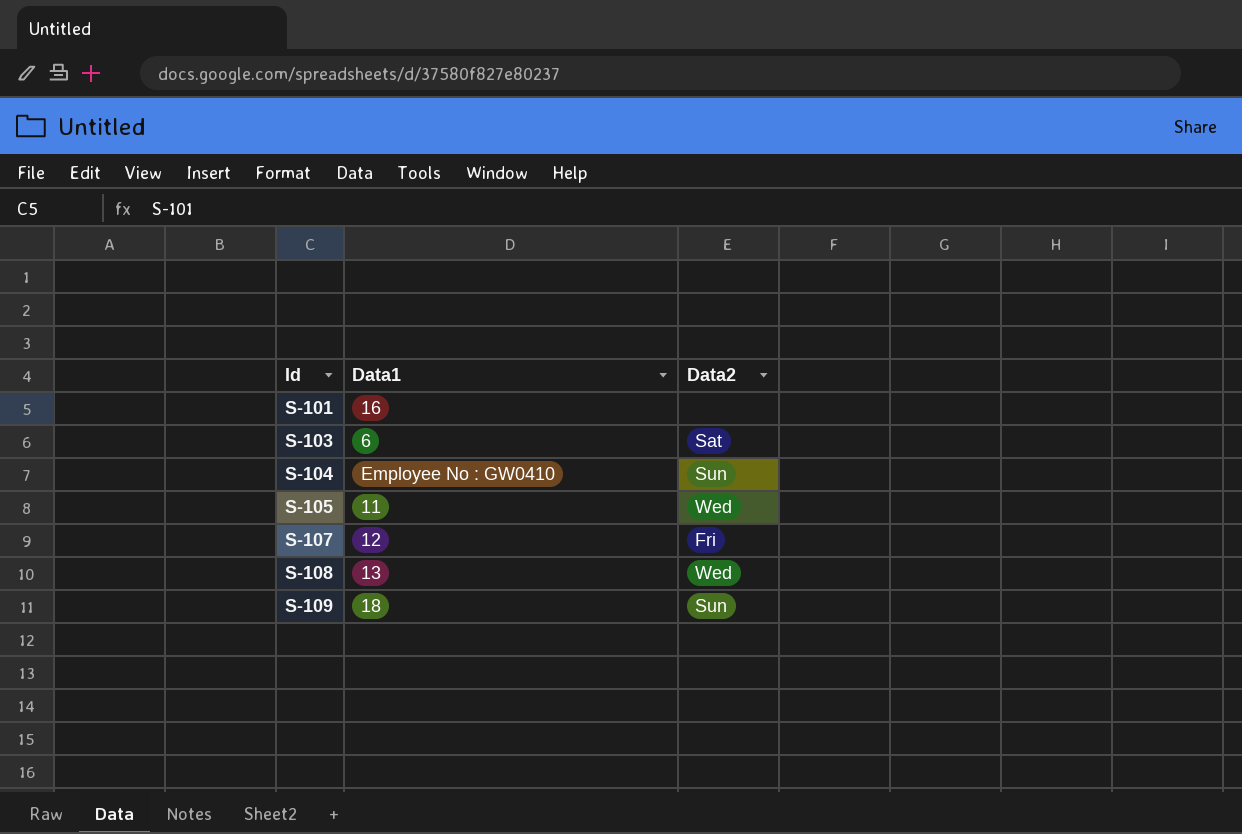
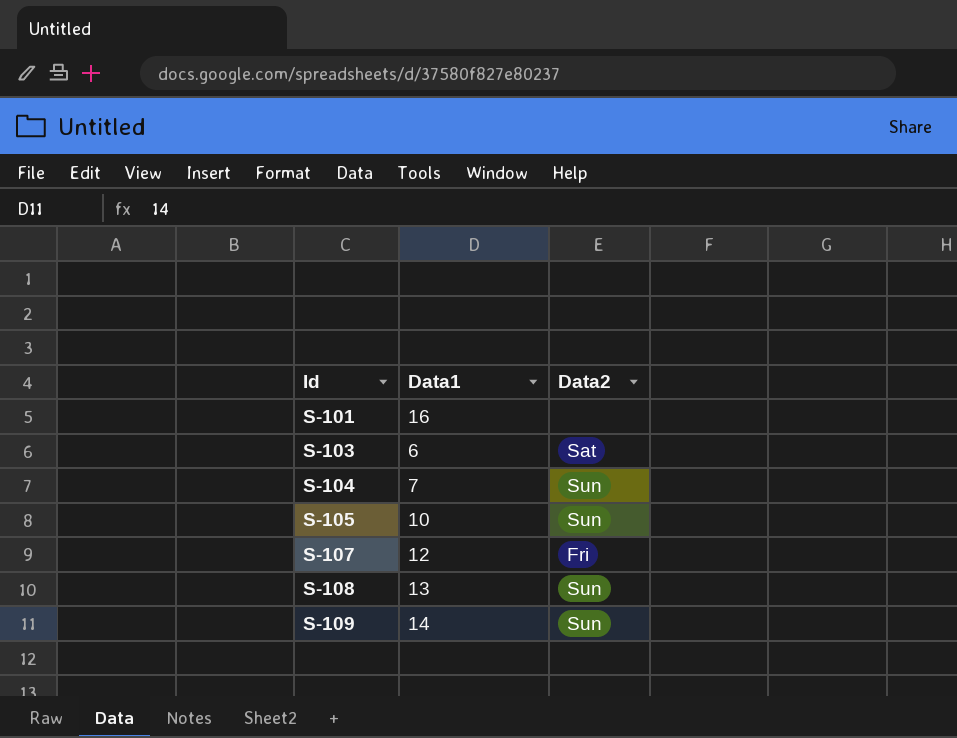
S-104 | Data1: Employee No : GW0410 -> 7
S-105 | Data1: 11 -> 10
S-105 | Data2: Wed -> Sun
S-108 | Data2: Wed -> Sun
S-109 | Data1: 18 -> 14

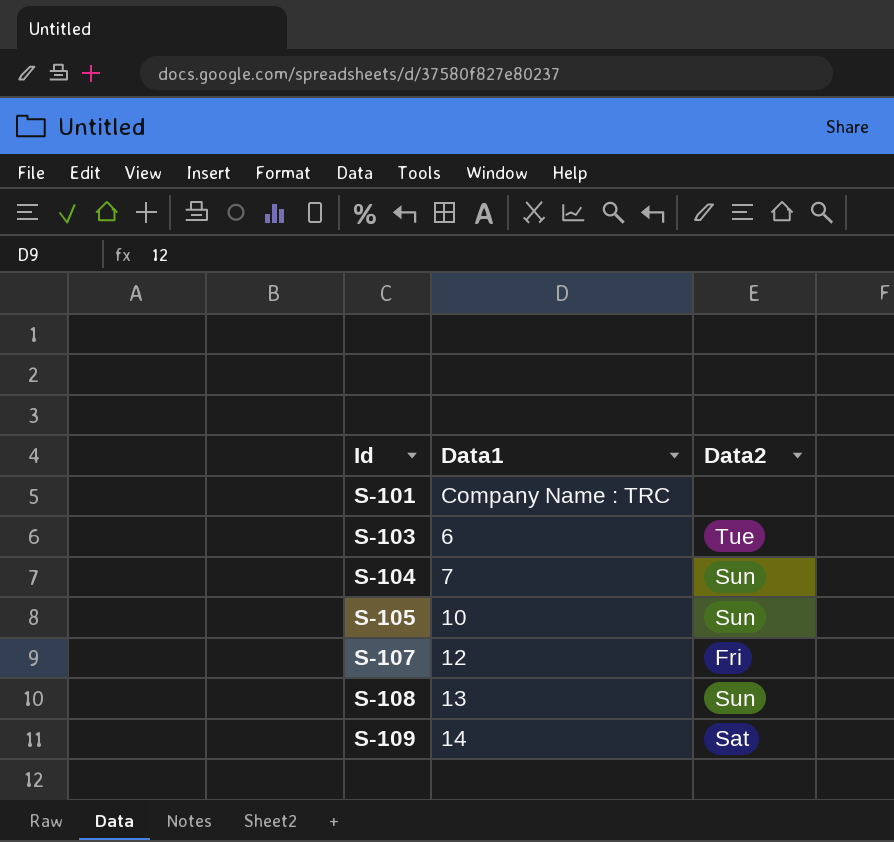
S-101 | Data1: 16 -> Company Name : TRC
S-103 | Data2: Sat -> Tue
S-109 | Data2: Sun -> Sat

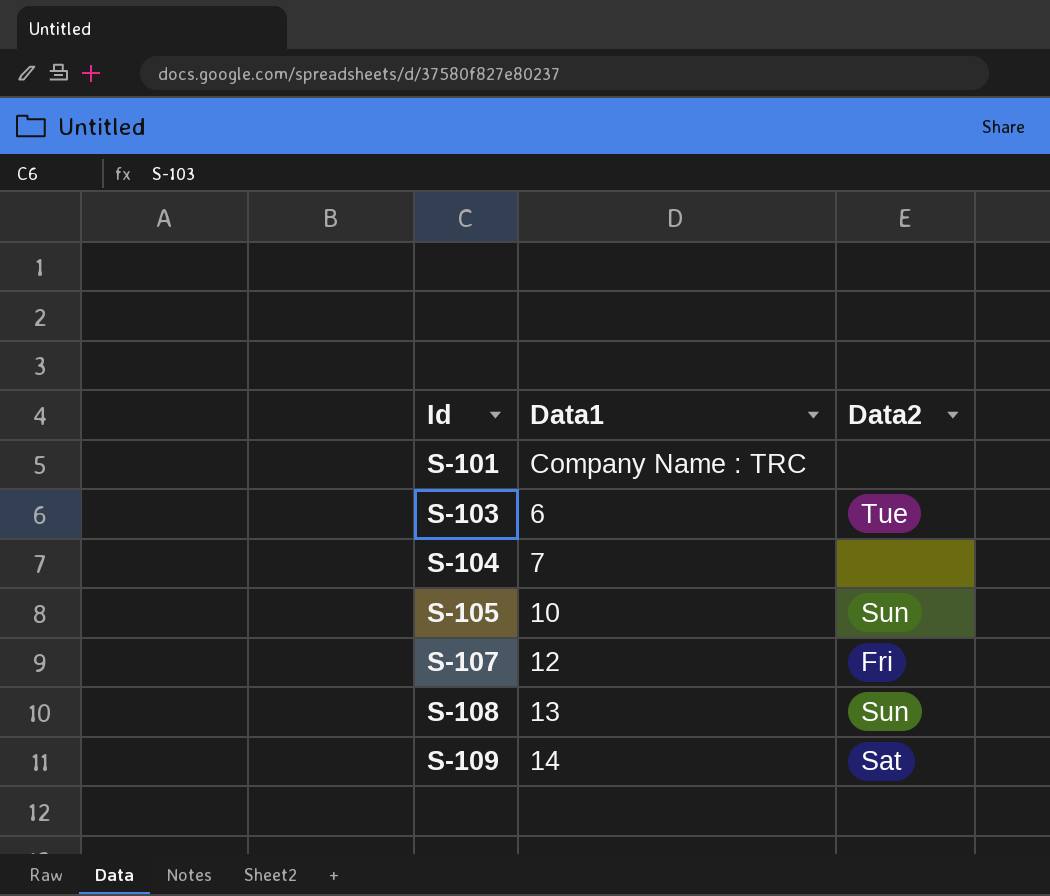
S-104 | Data2: Sun -> none

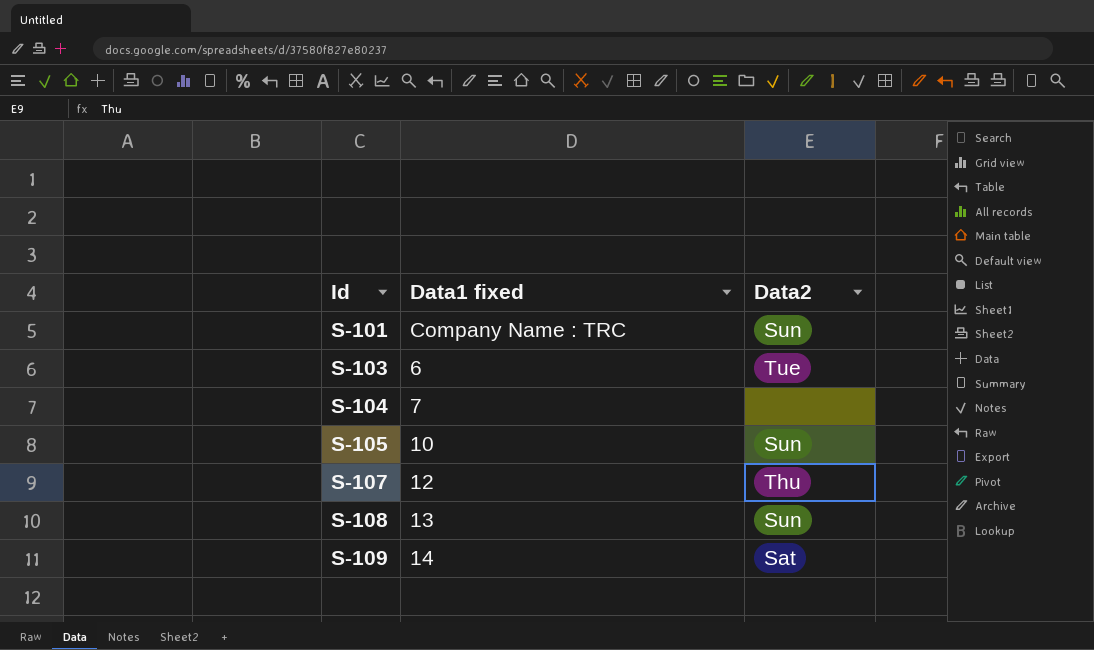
column name: Data1 -> Data1 fixed
S-101 | Data2: none -> Sun
S-107 | Data2: Fri -> Thu

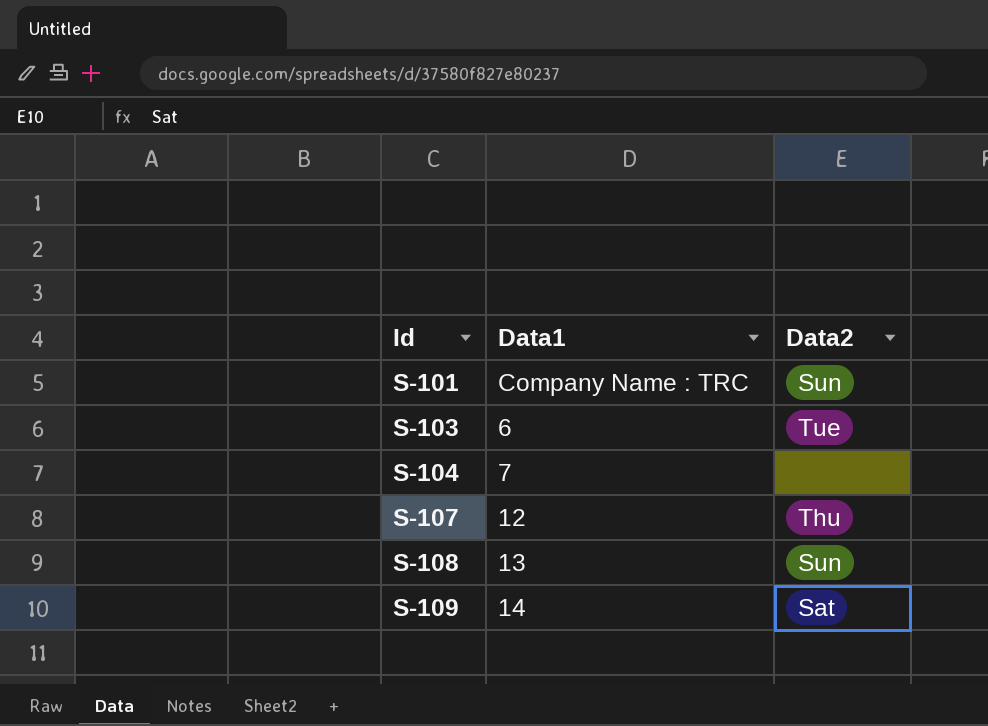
column name: Data1 fixed -> Data1
row S-105: 10 | Sun -> none

